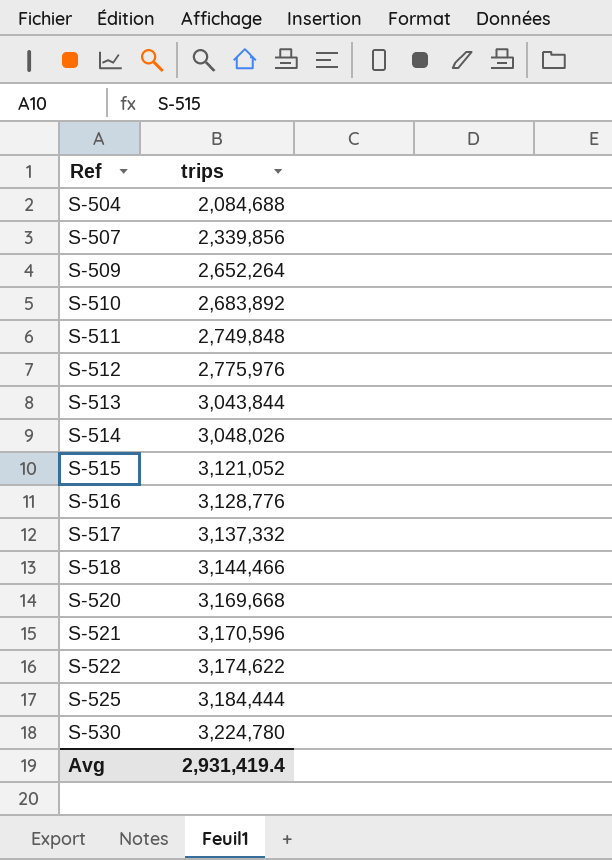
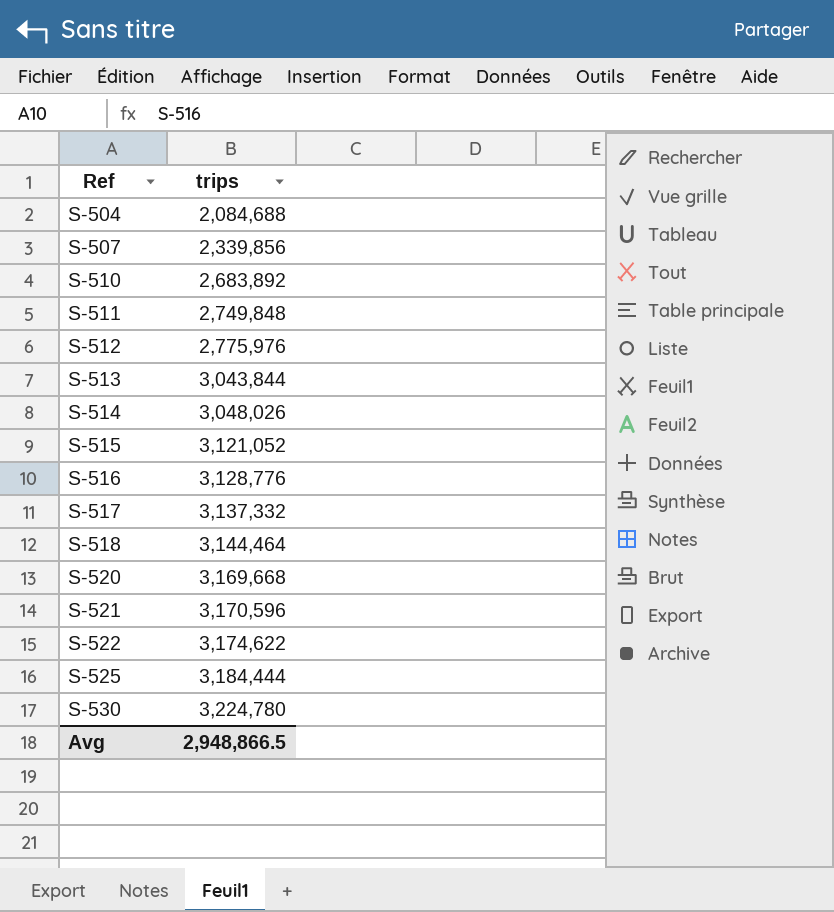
row S-509: 2,652,264 -> none
S-518 | trips: 3,144,466 -> 3,144,464
Avg | trips: 2,931,419.4 -> 2,948,866.5

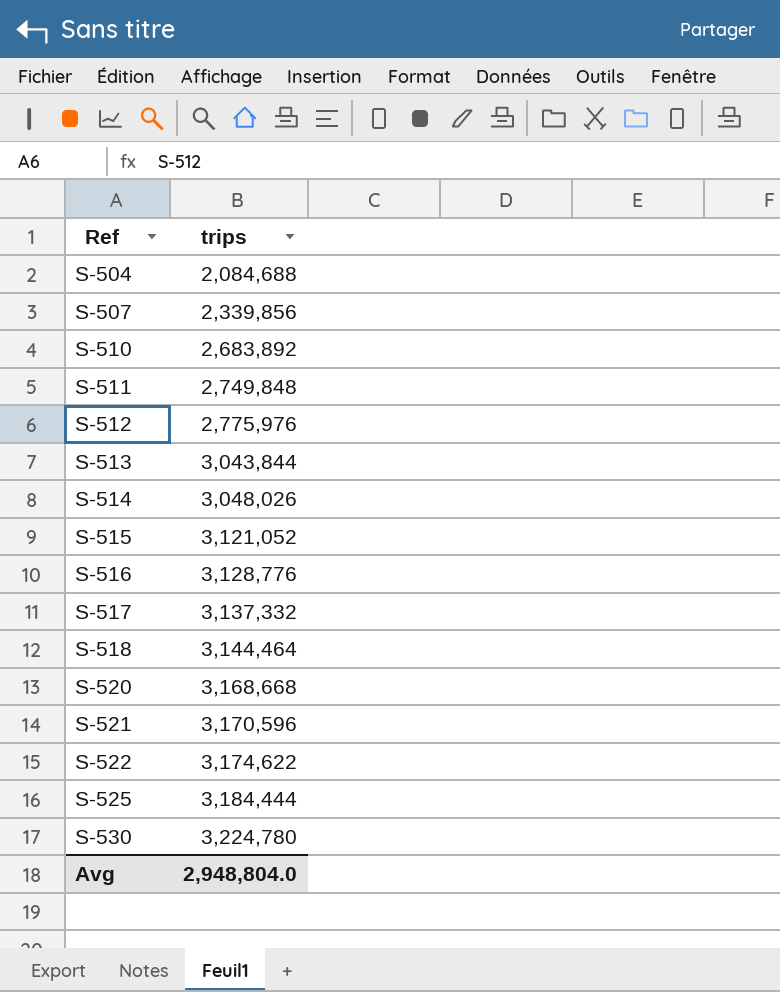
S-520 | trips: 3,169,668 -> 3,168,668
Avg | trips: 2,948,866.5 -> 2,948,804.0

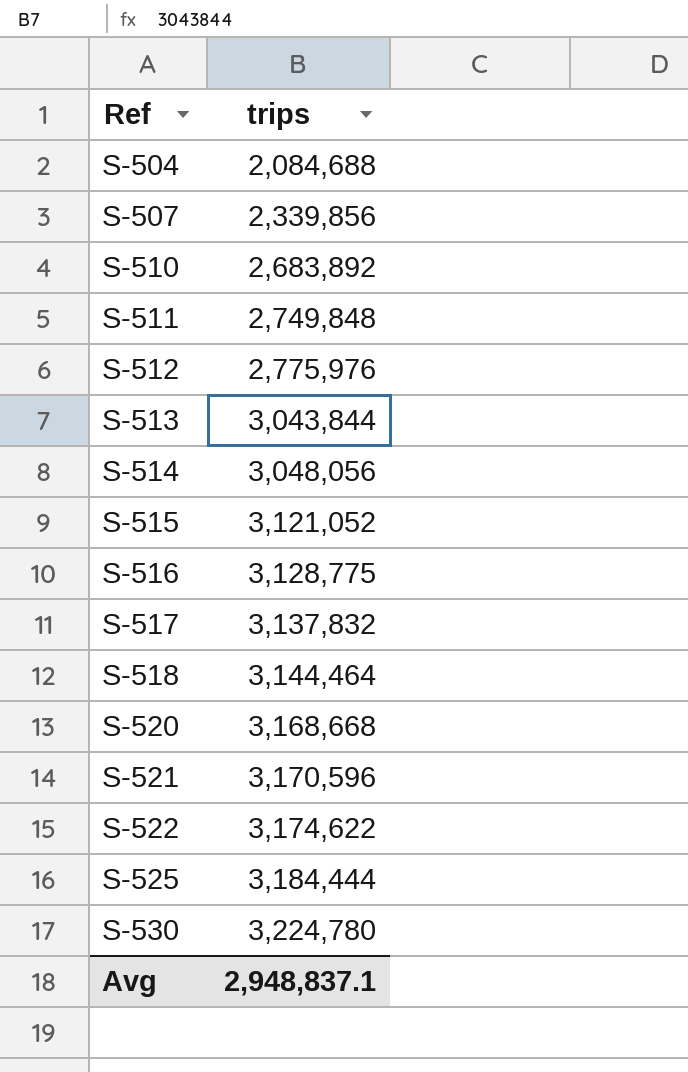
S-514 | trips: 3,048,026 -> 3,048,056
S-516 | trips: 3,128,776 -> 3,128,775
S-517 | trips: 3,137,332 -> 3,137,832
Avg | trips: 2,948,804.0 -> 2,948,837.1

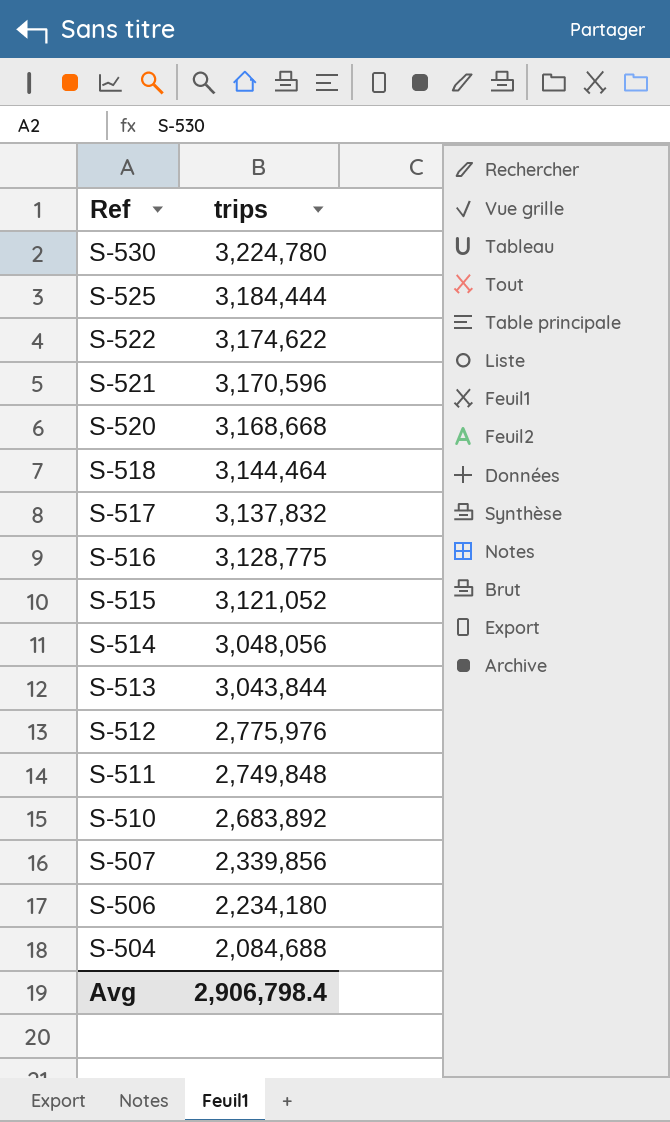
row order: Ref ascending -> Ref descending
row S-506: none -> 2,234,180
Avg | trips: 2,948,837.1 -> 2,906,798.4

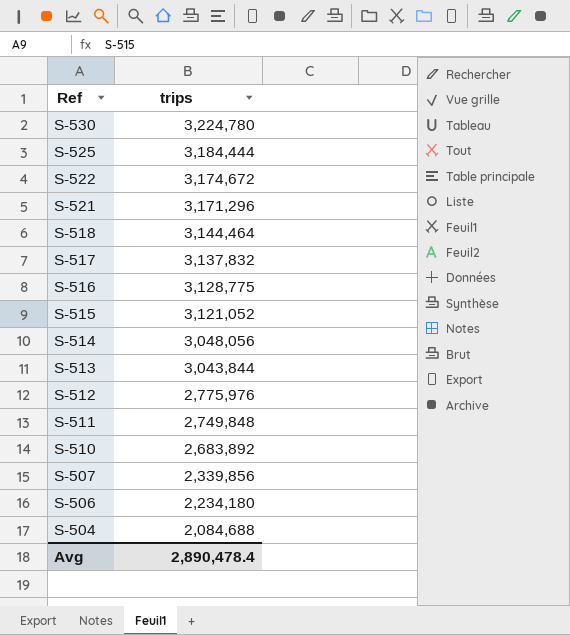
row S-520: 3,168,668 -> none
S-522 | trips: 3,174,622 -> 3,174,672
S-521 | trips: 3,170,596 -> 3,171,296
Avg | trips: 2,906,798.4 -> 2,890,478.4

